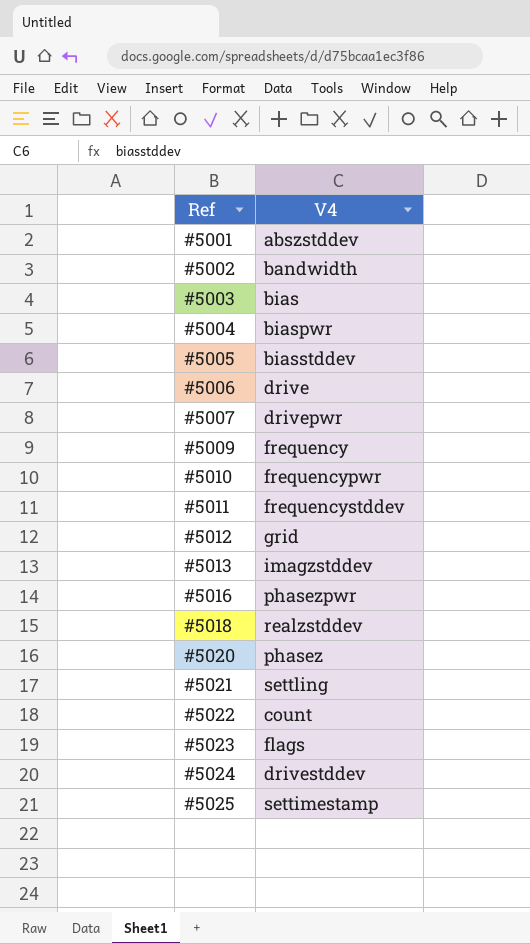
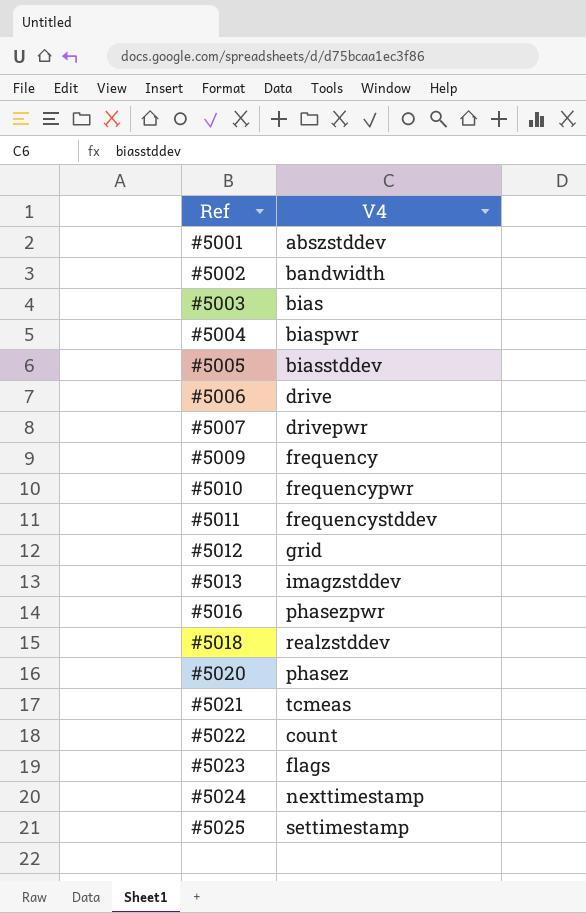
#5021 | V4: settling -> tcmeas
#5024 | V4: drivestddev -> nexttimestamp

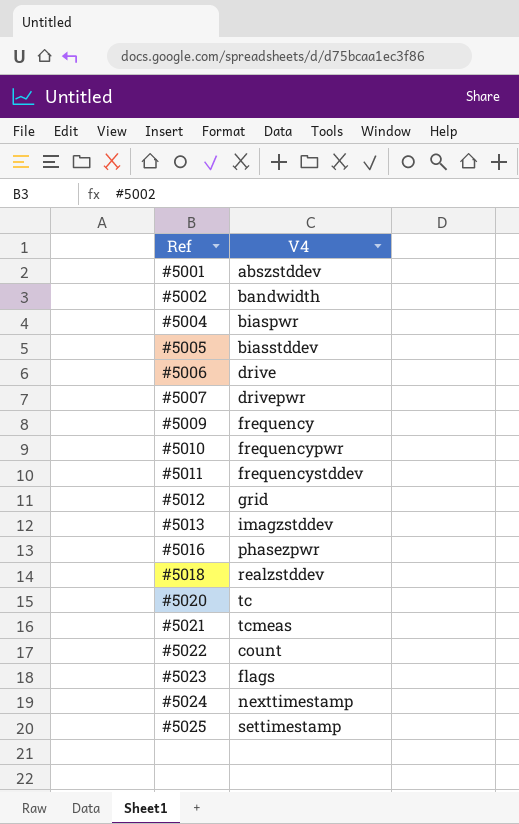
row #5003: bias -> none
#5020 | V4: phasez -> tc

